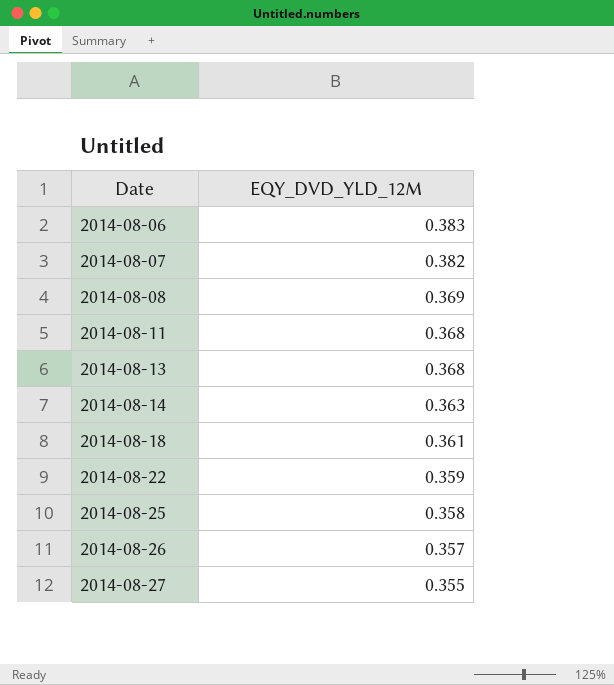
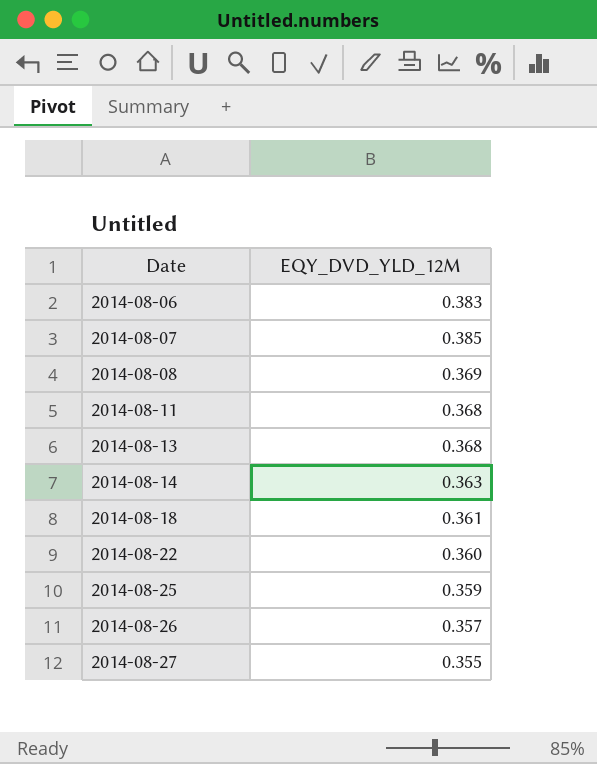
2014-08-07 | EQY_DVD_YLD_12M: 0.382 -> 0.385
2014-08-22 | EQY_DVD_YLD_12M: 0.359 -> 0.360
2014-08-25 | EQY_DVD_YLD_12M: 0.358 -> 0.359

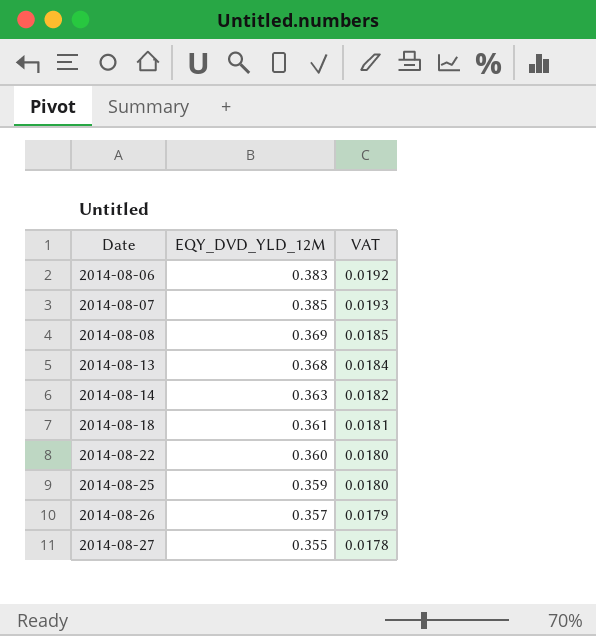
column VAT | formula: none -> [EQY_DVD_YLD_12M] * 0.05
row 2014-08-11: 0.368 -> none

